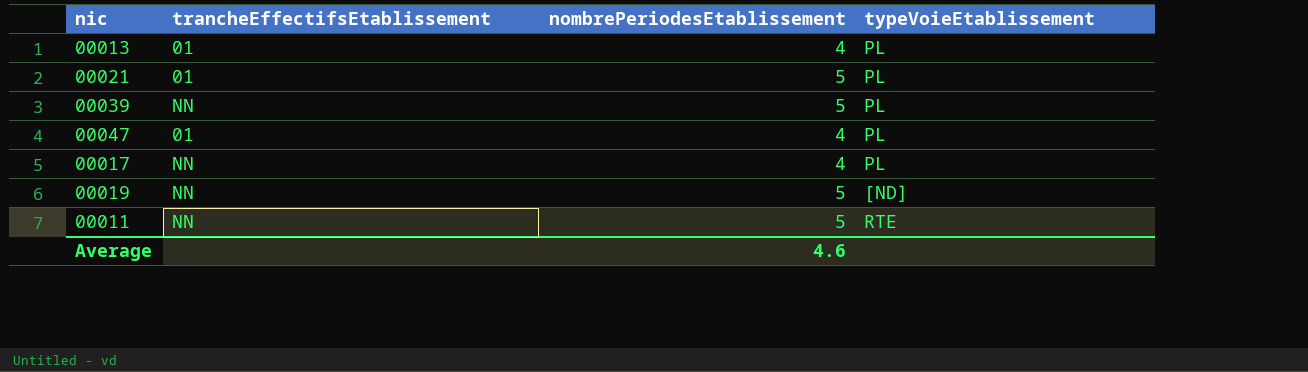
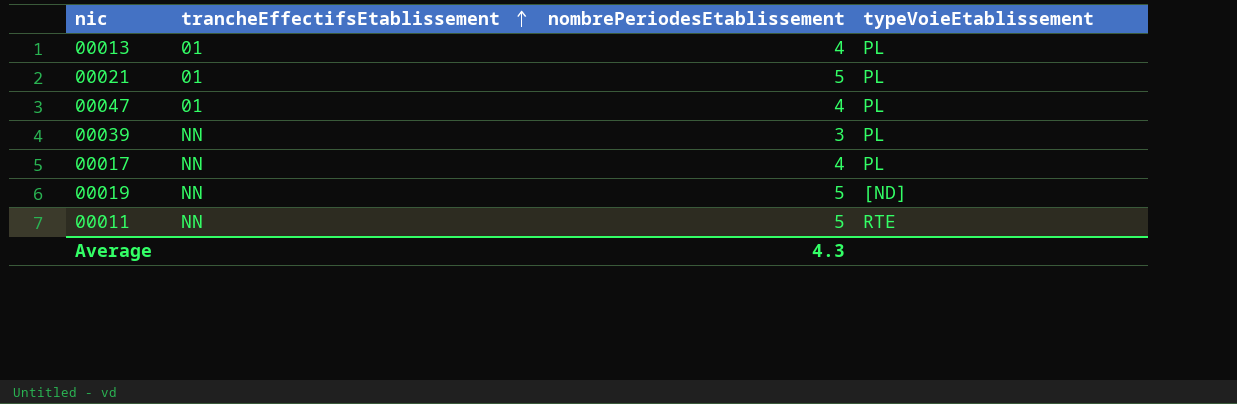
row order: none -> trancheEffectifsEtablissement ascending
00039 | nombrePeriodesEtablissement: 5 -> 3
Average | nombrePeriodesEtablissement: 4.6 -> 4.3

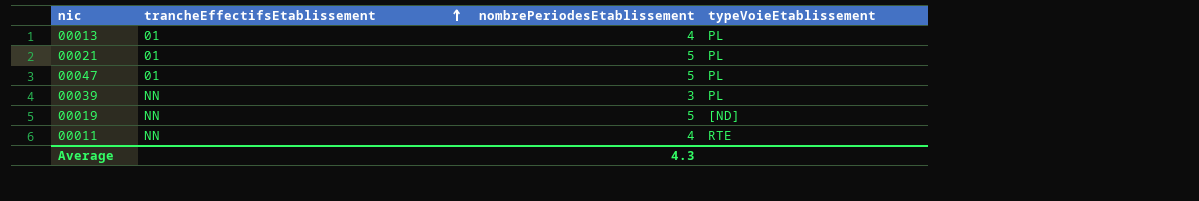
row 00017: NN | 4 | PL -> none
00047 | nombrePeriodesEtablissement: 4 -> 5
00011 | nombrePeriodesEtablissement: 5 -> 4

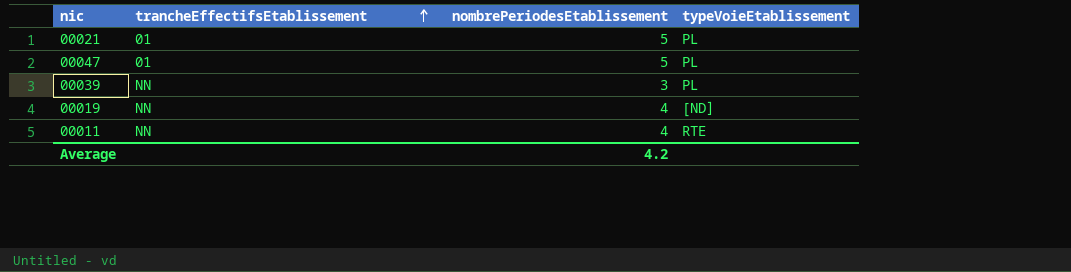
row 00013: 01 | 4 | PL -> none
00019 | nombrePeriodesEtablissement: 5 -> 4
Average | nombrePeriodesEtablissement: 4.3 -> 4.2

